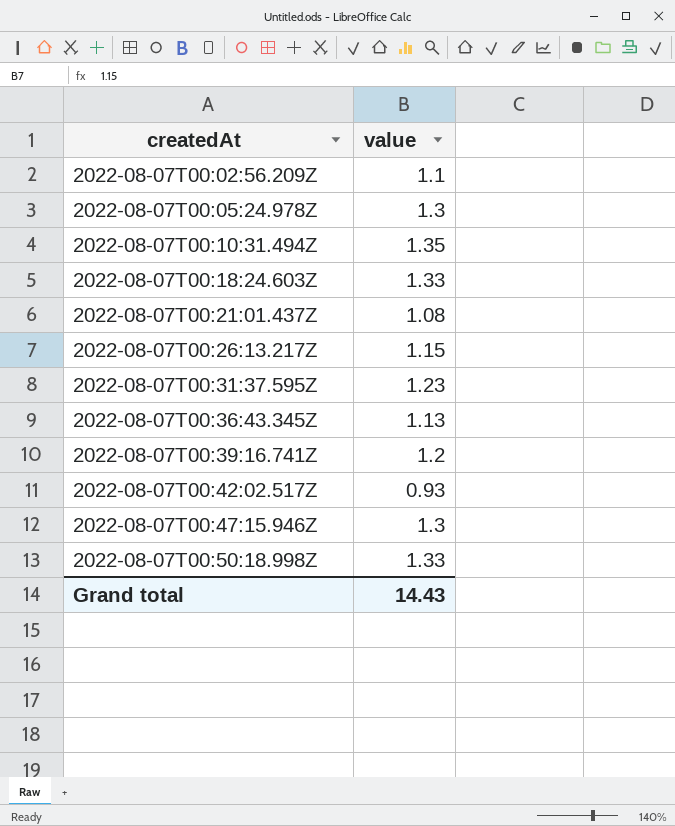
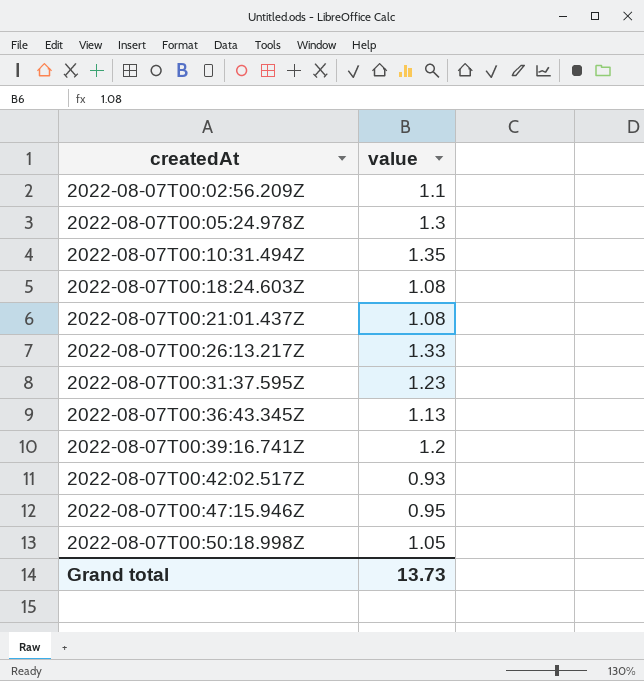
2022-08-07T00:18:24.603Z | value: 1.33 -> 1.08
2022-08-07T00:26:13.217Z | value: 1.15 -> 1.33
2022-08-07T00:47:15.946Z | value: 1.3 -> 0.95
2022-08-07T00:50:18.998Z | value: 1.33 -> 1.05
Grand total | value: 14.43 -> 13.73

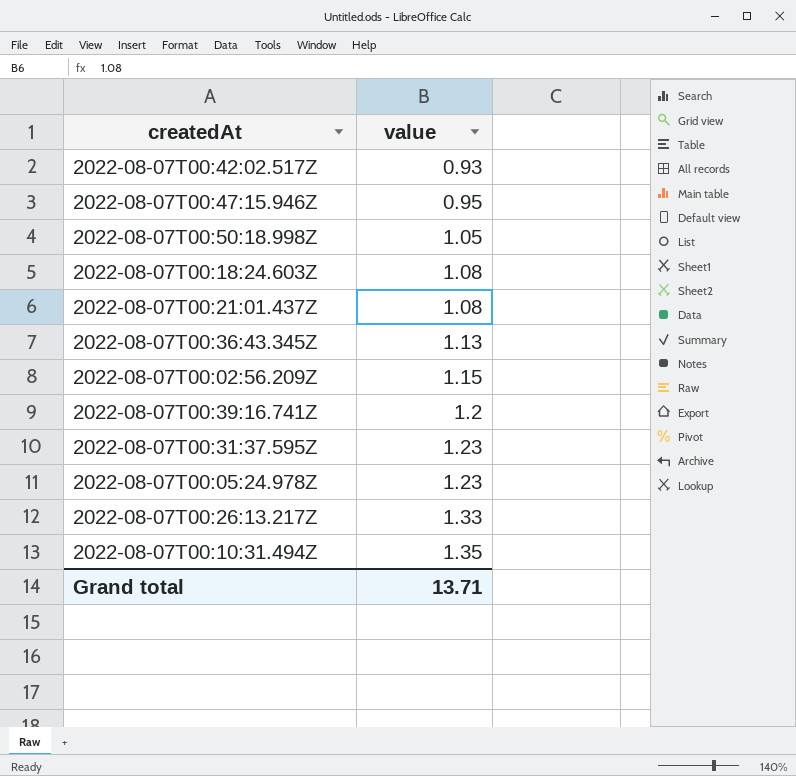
row order: createdAt ascending -> value ascending
2022-08-07T00:02:56.209Z | value: 1.1 -> 1.15
2022-08-07T00:05:24.978Z | value: 1.3 -> 1.23
Grand total | value: 13.73 -> 13.71

